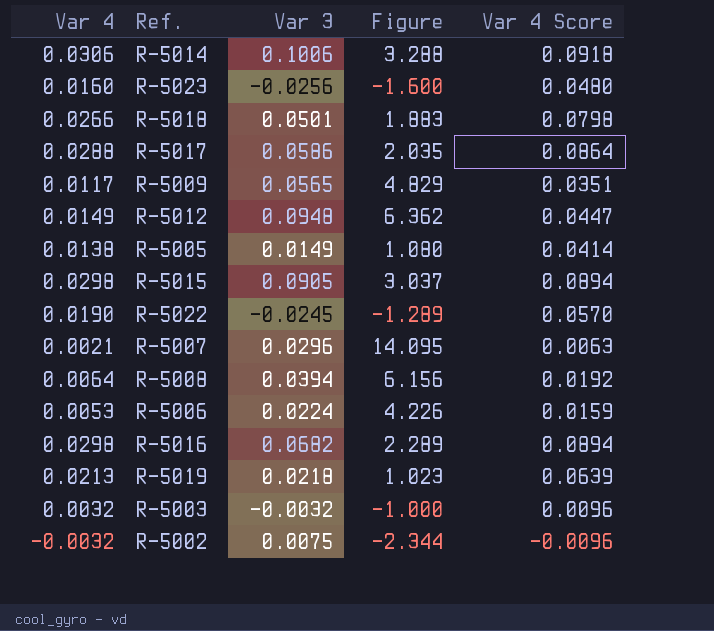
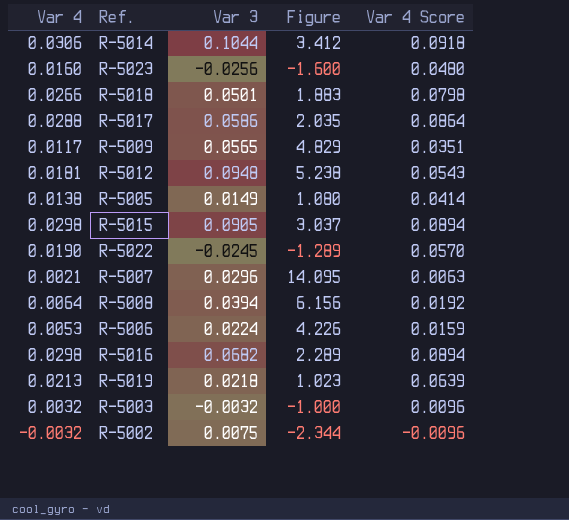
R-5014 | Var 3: 0.1006 -> 0.1044
R-5014 | Figure: 3.288 -> 3.412
R-5012 | Var 4: 0.0149 -> 0.0181
R-5012 | Figure: 6.362 -> 5.238
R-5012 | Var 4 Score: 0.0447 -> 0.0543

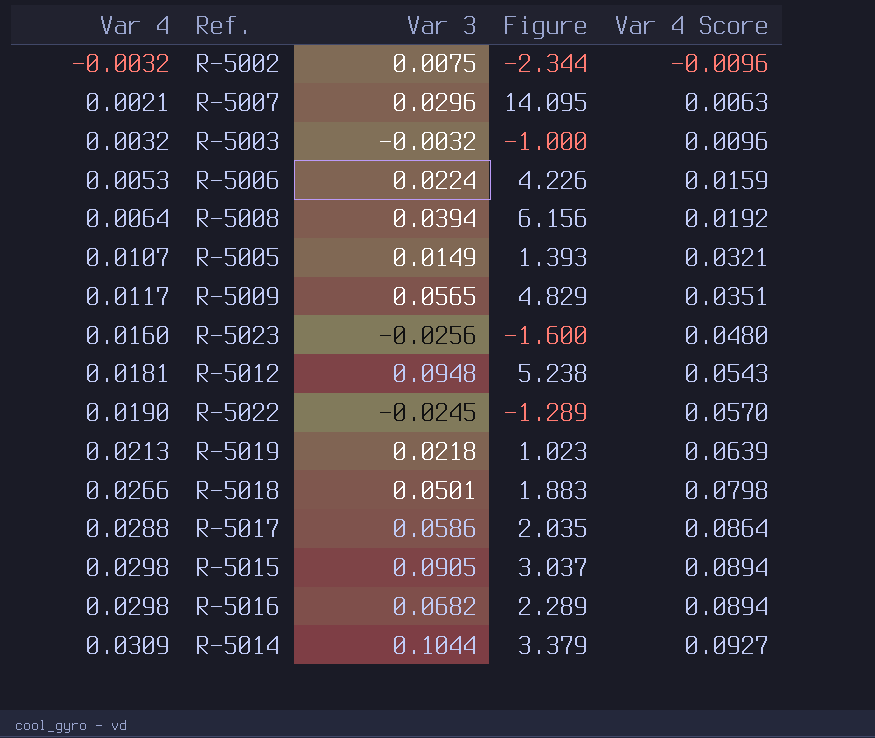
row order: none -> Var 4 ascending
R-5005 | Var 4: 0.0138 -> 0.0107
R-5005 | Figure: 1.080 -> 1.393
R-5005 | Var 4 Score: 0.0414 -> 0.0321
R-5014 | Var 4: 0.0306 -> 0.0309
R-5014 | Figure: 3.412 -> 3.379
R-5014 | Var 4 Score: 0.0918 -> 0.0927

